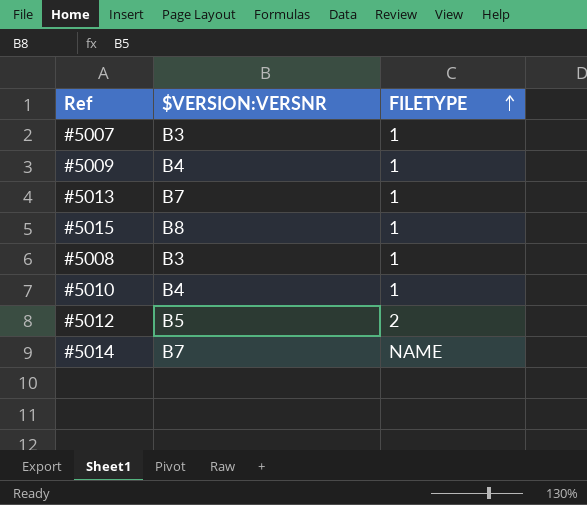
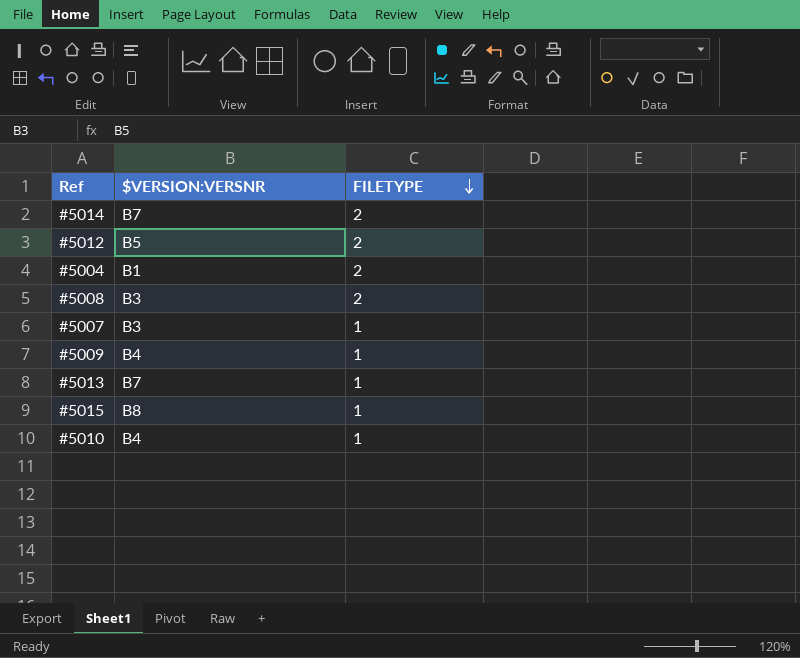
row order: FILETYPE ascending -> FILETYPE descending
#5014 | FILETYPE: NAME -> 2
row #5004: none -> B1 | 2
#5008 | FILETYPE: 1 -> 2

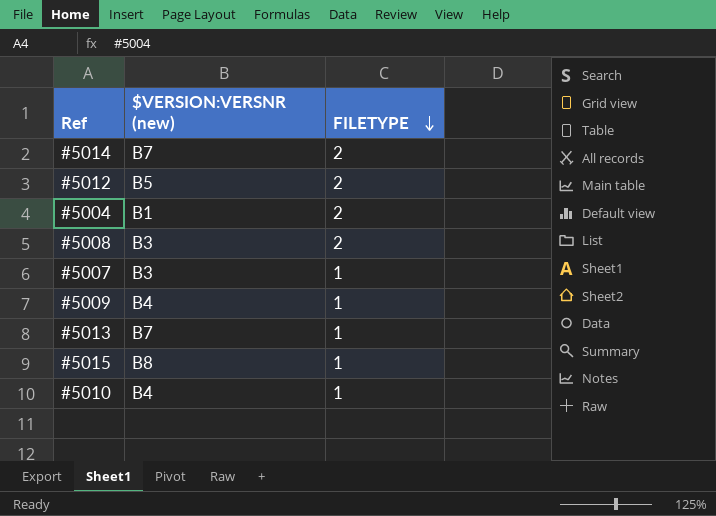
column name: $VERSION:VERSNR -> $VERSION:VERSNR (new)

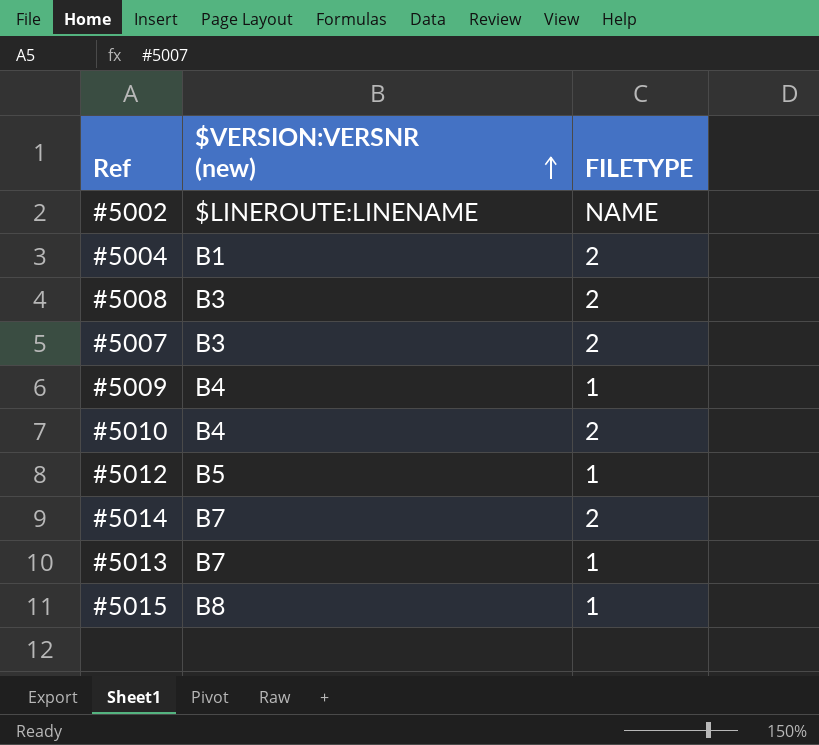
row order: FILETYPE descending -> $VERSION:VERSNR (new) ascending
row #5002: none -> $LINEROUTE:LINENAME | NAME
#5007 | FILETYPE: 1 -> 2
#5010 | FILETYPE: 1 -> 2
#5012 | FILETYPE: 2 -> 1

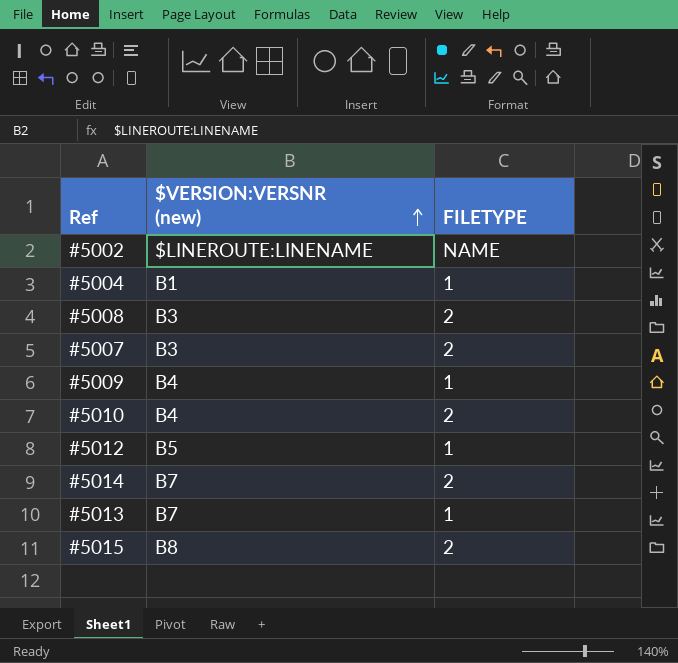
#5004 | FILETYPE: 2 -> 1
#5015 | FILETYPE: 1 -> 2

